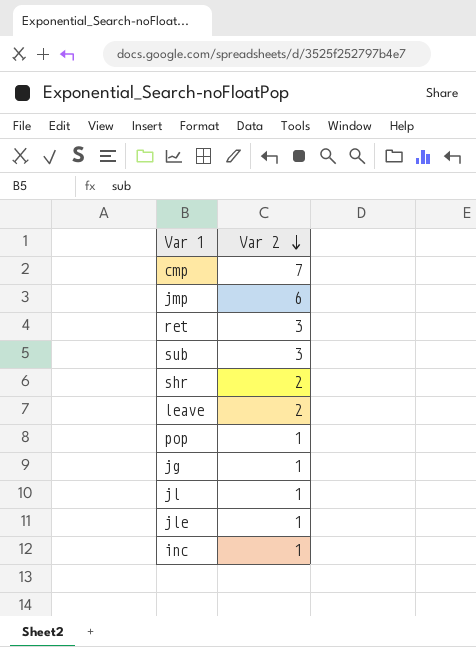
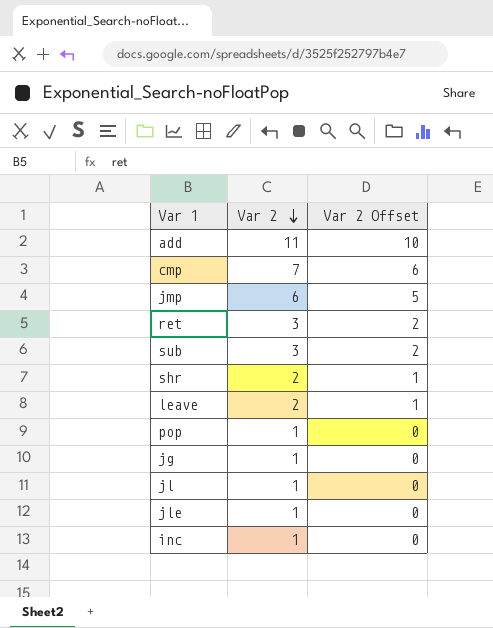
column Var 2 Offset | formula: none -> [Var 2] - 1
row add: none -> 11 | 10

